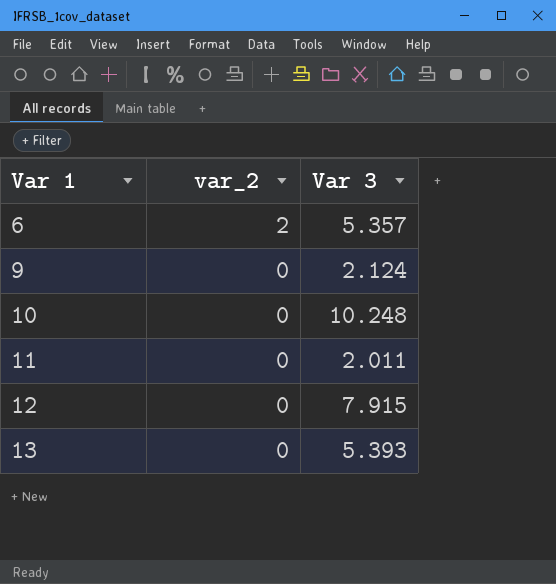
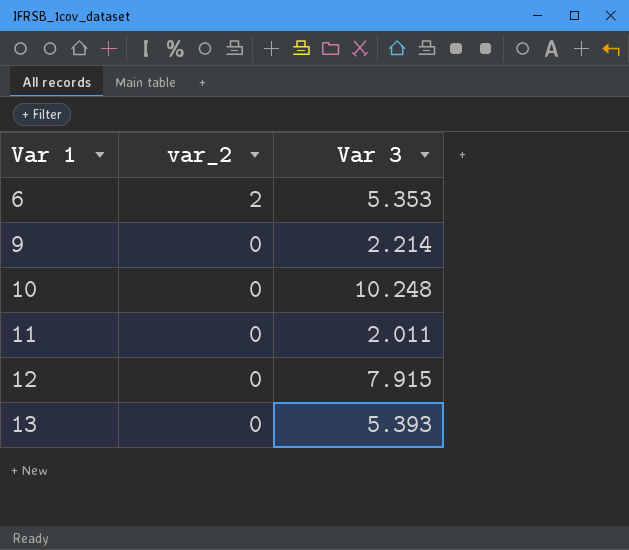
6 | Var 3: 5.357 -> 5.353
9 | Var 3: 2.124 -> 2.214

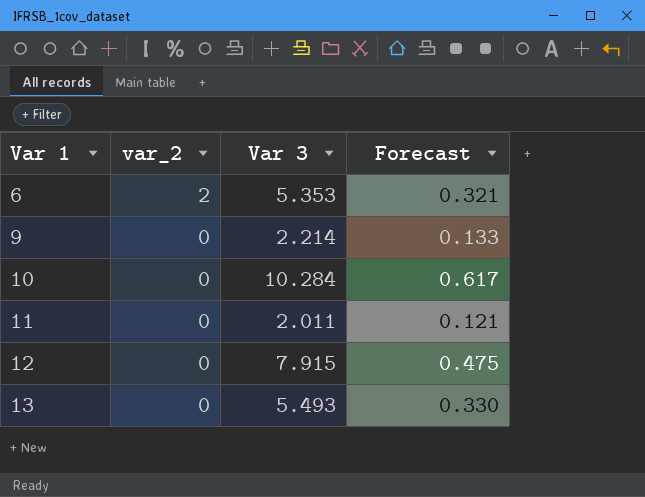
column Forecast | formula: none -> [Var 3] * 0.06
10 | Var 3: 10.248 -> 10.284
13 | Var 3: 5.393 -> 5.493

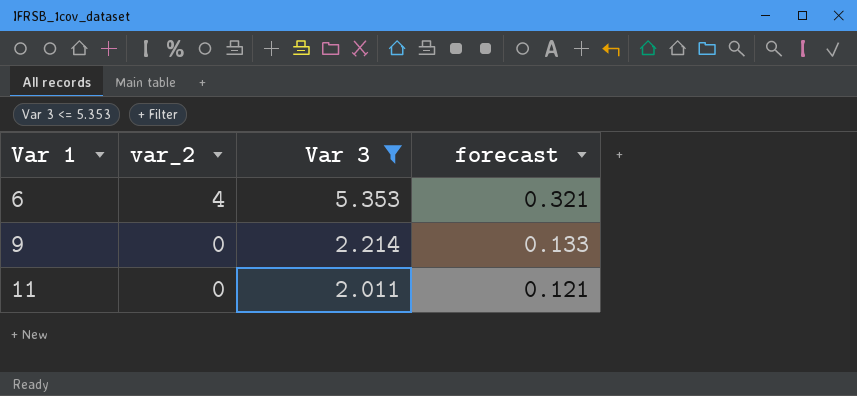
filter: none -> Var 3 <= 5.353
column name: Forecast -> forecast
6 | var_2: 2 -> 4

